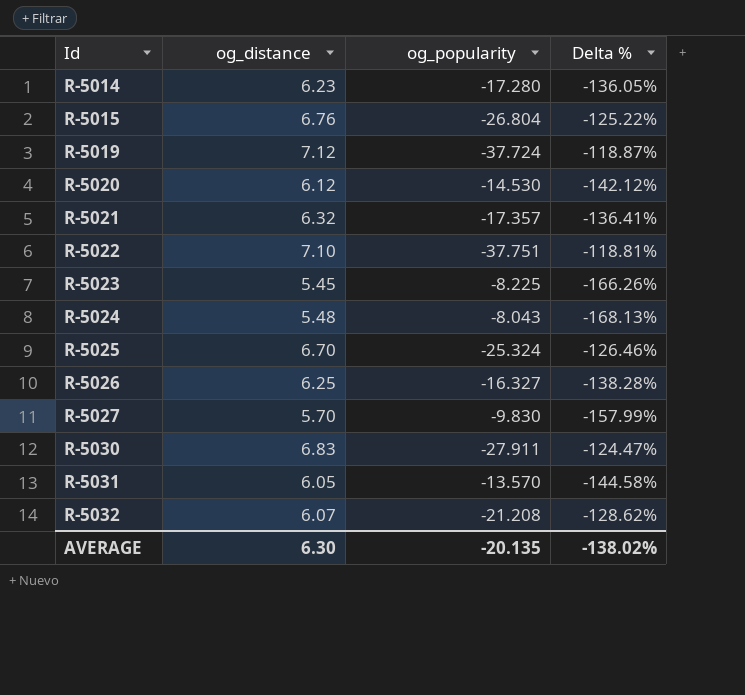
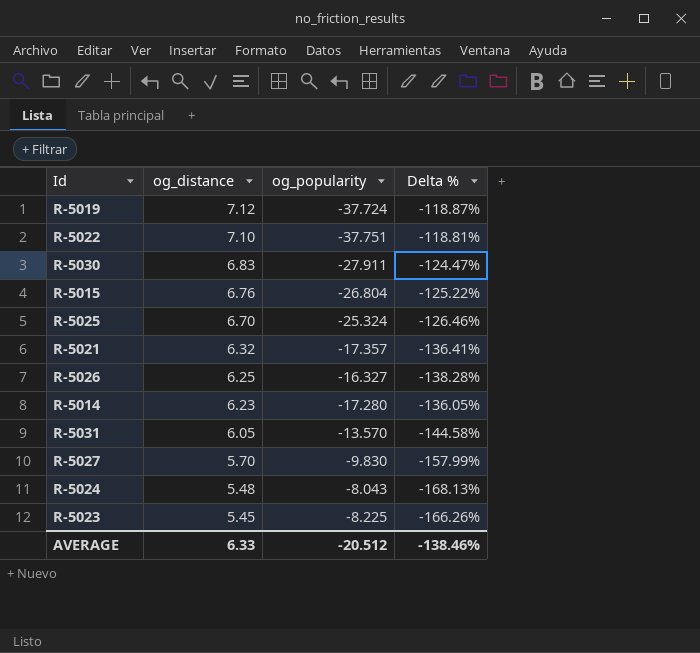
row order: Id ascending -> og_distance descending
row R-5020: 6.12 | -14.530 | -142.12% -> none
row R-5032: 6.07 | -21.208 | -128.62% -> none
AVERAGE | og_distance: 6.30 -> 6.33
AVERAGE | og_popularity: -20.135 -> -20.512
AVERAGE | Delta %: -138.02% -> -138.46%

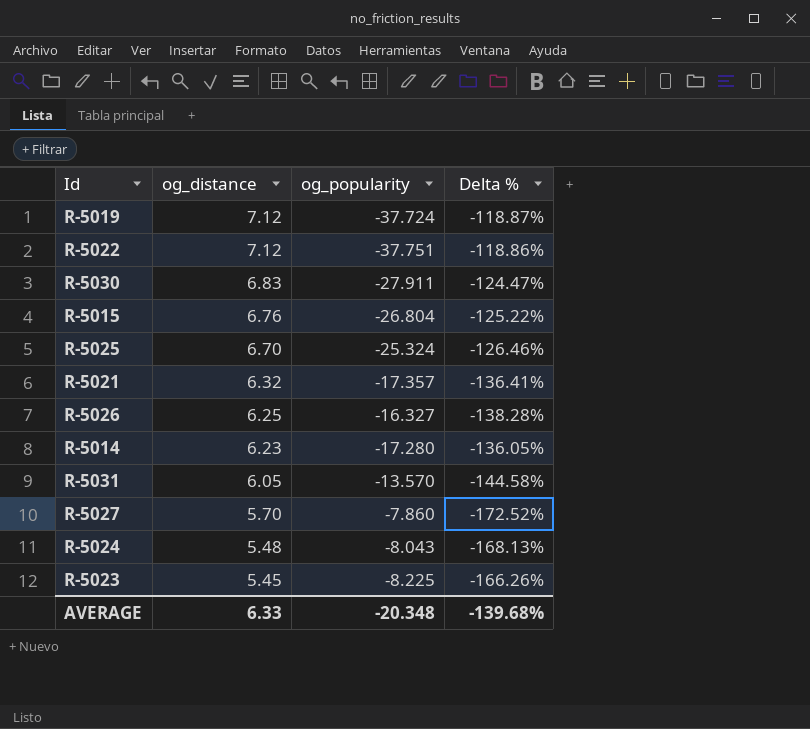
R-5022 | og_distance: 7.10 -> 7.12
R-5022 | Delta %: -118.81% -> -118.86%
R-5027 | og_popularity: -9.830 -> -7.860
R-5027 | Delta %: -157.99% -> -172.52%
AVERAGE | og_popularity: -20.512 -> -20.348
AVERAGE | Delta %: -138.46% -> -139.68%

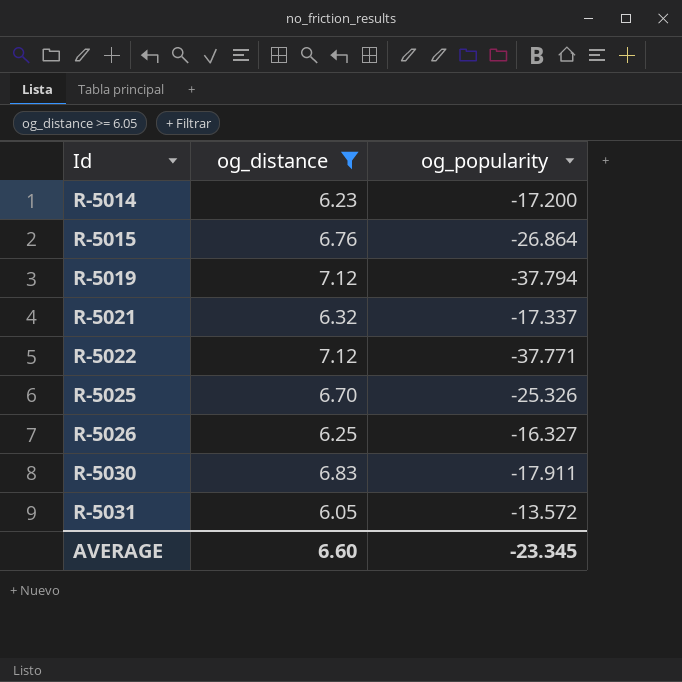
filter: none -> og_distance >= 6.05
row order: og_distance descending -> Id ascending
column Delta % | formula: ([og_distance] - [og_popularity]) / [og_popularity] -> none
R-5014 | og_popularity: -17.280 -> -17.200
R-5015 | og_popularity: -26.804 -> -26.864
R-5019 | og_popularity: -37.724 -> -37.794
R-5021 | og_popularity: -17.357 -> -17.337
R-5022 | og_popularity: -37.751 -> -37.771
R-5025 | og_popularity: -25.324 -> -25.326
R-5030 | og_popularity: -27.911 -> -17.911
R-5031 | og_popularity: -13.570 -> -13.572
AVERAGE | og_distance: 6.33 -> 6.60
AVERAGE | og_popularity: -20.348 -> -23.345

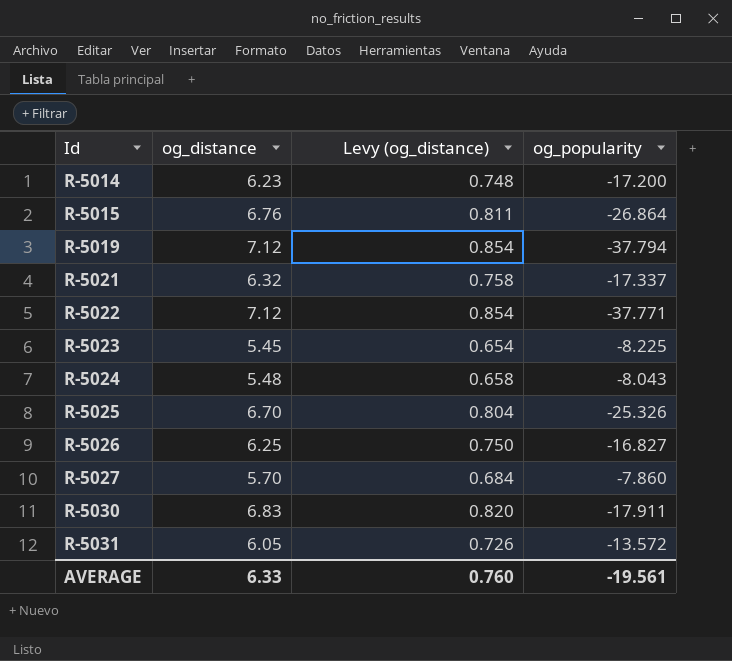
filter: og_distance >= 6.05 -> none
column Levy (og_distance) | formula: none -> [og_distance] * 0.12
R-5026 | og_popularity: -16.327 -> -16.827
AVERAGE | og_distance: 6.60 -> 6.33
AVERAGE | og_popularity: -23.345 -> -19.561

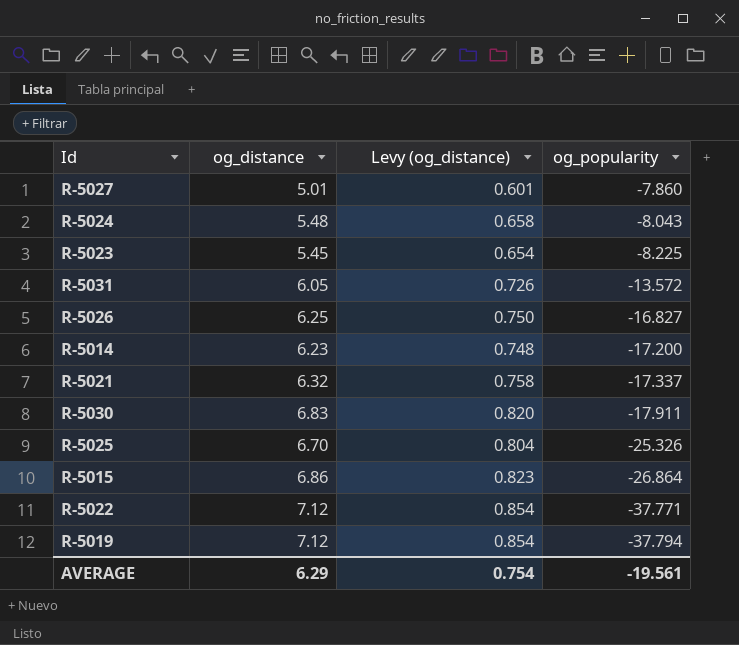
row order: Id ascending -> og_popularity descending
R-5027 | og_distance: 5.70 -> 5.01
R-5027 | Levy (og_distance): 0.684 -> 0.601
R-5015 | og_distance: 6.76 -> 6.86
R-5015 | Levy (og_distance): 0.811 -> 0.823
AVERAGE | og_distance: 6.33 -> 6.29
AVERAGE | Levy (og_distance): 0.760 -> 0.754

